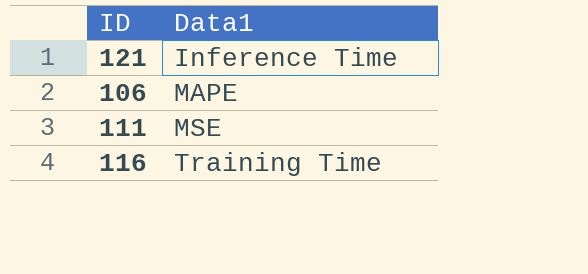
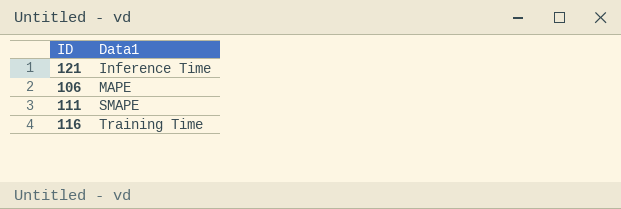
111 | Data1: MSE -> SMAPE

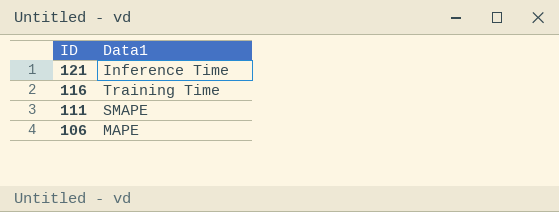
row order: Data1 ascending -> ID descending

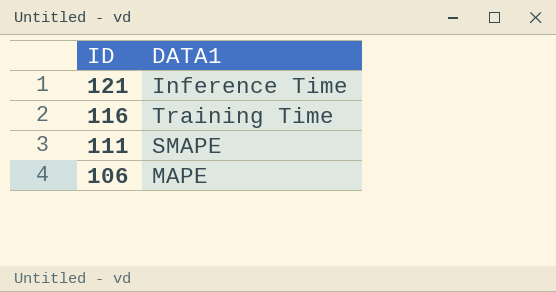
column name: Data1 -> DATA1

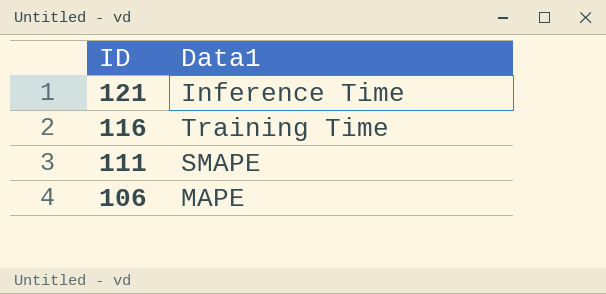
column name: DATA1 -> Data1

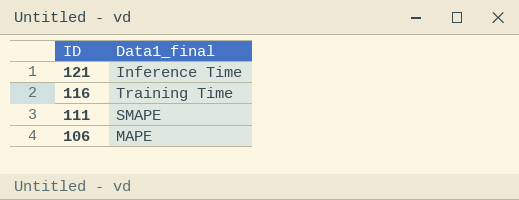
column name: Data1 -> Data1_final

